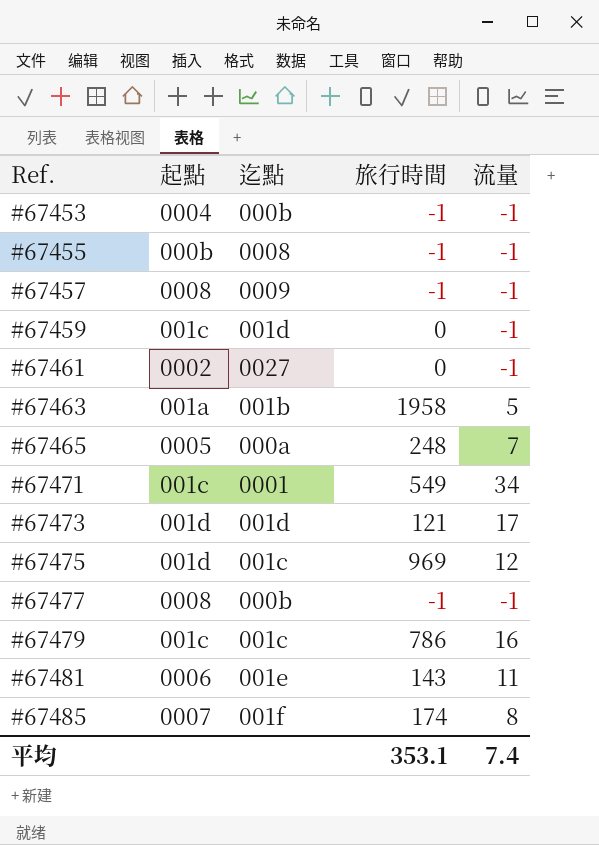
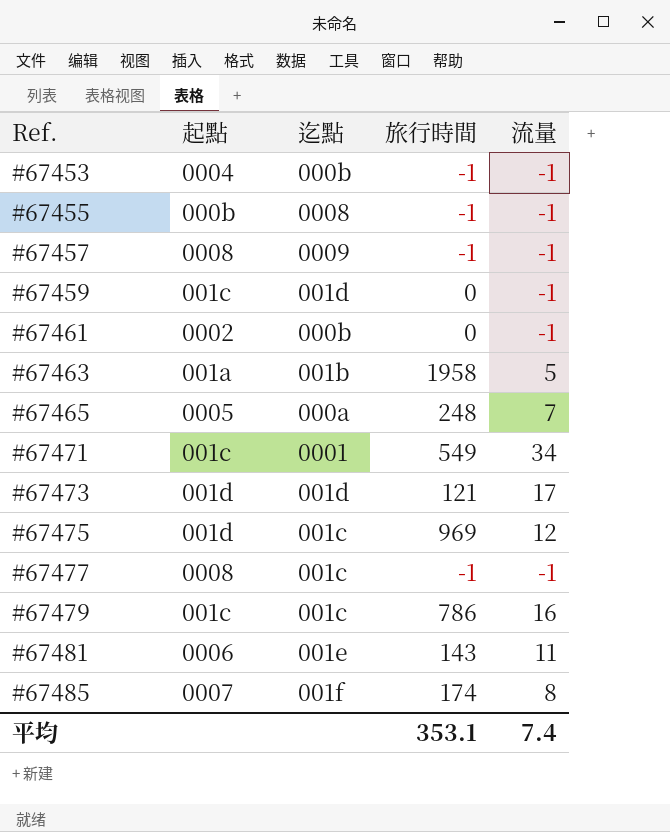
#67461 | 迄點: 0027 -> 000b
#67477 | 迄點: 000b -> 001c

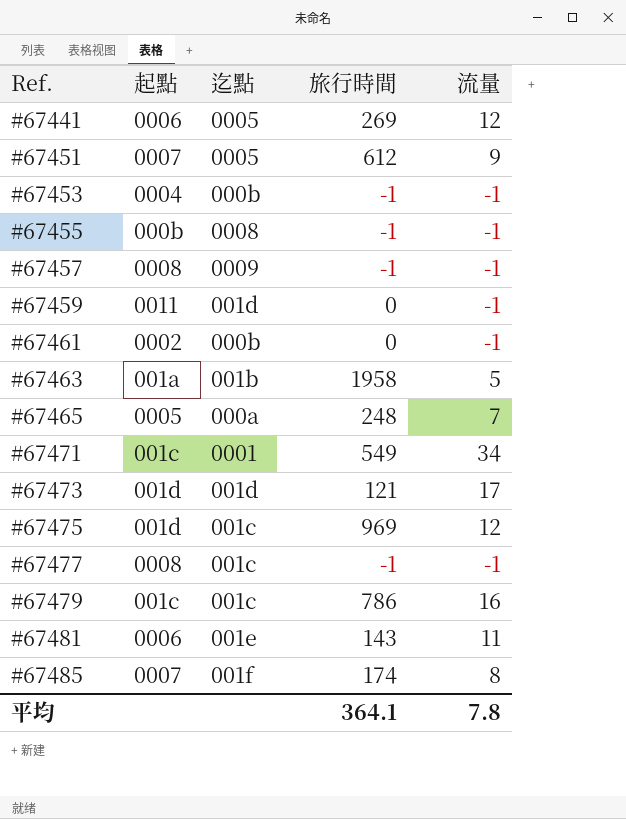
row #67441: none -> 0006 | 0005 | 269 | 12
row #67451: none -> 0007 | 0005 | 612 | 9
#67459 | 起點: 001c -> 0011
平均 | 旅行時間: 353.1 -> 364.1
平均 | 流量: 7.4 -> 7.8

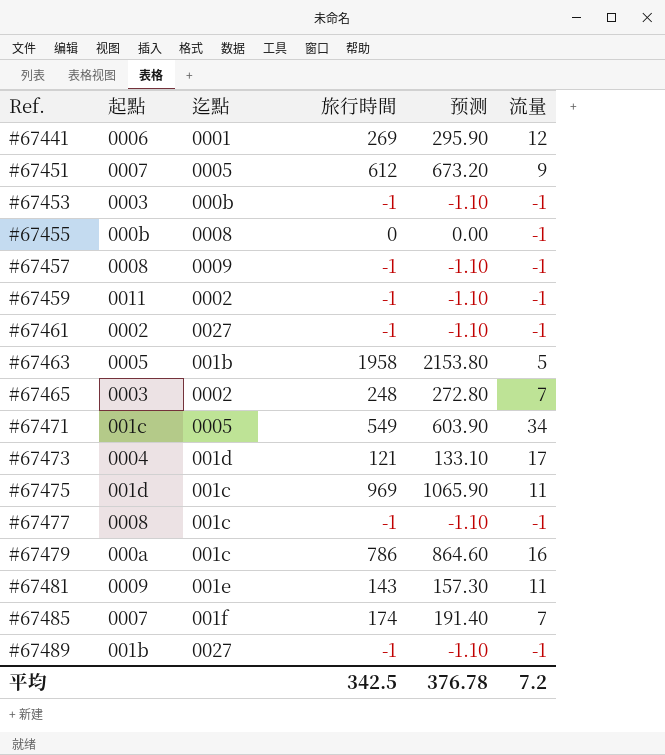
column 预测 | formula: none -> [旅行時間] * 1.1
#67441 | 迄點: 0005 -> 0001
#67453 | 起點: 0004 -> 0003
#67455 | 旅行時間: -1 -> 0
#67459 | 迄點: 001d -> 0002
#67459 | 旅行時間: 0 -> -1
#67461 | 迄點: 000b -> 0027
#67461 | 旅行時間: 0 -> -1
#67463 | 起點: 001a -> 0005
#67465 | 起點: 0005 -> 0003
#67465 | 迄點: 000a -> 0002
#67471 | 迄點: 0001 -> 0005
#67473 | 起點: 001d -> 0004
#67475 | 流量: 12 -> 11
#67479 | 起點: 001c -> 000a
#67481 | 起點: 0006 -> 0009
#67485 | 流量: 8 -> 7
row #67489: none -> 001b | 0027 | -1 | -1.10 | -1
平均 | 旅行時間: 364.1 -> 342.5
平均 | 流量: 7.8 -> 7.2

